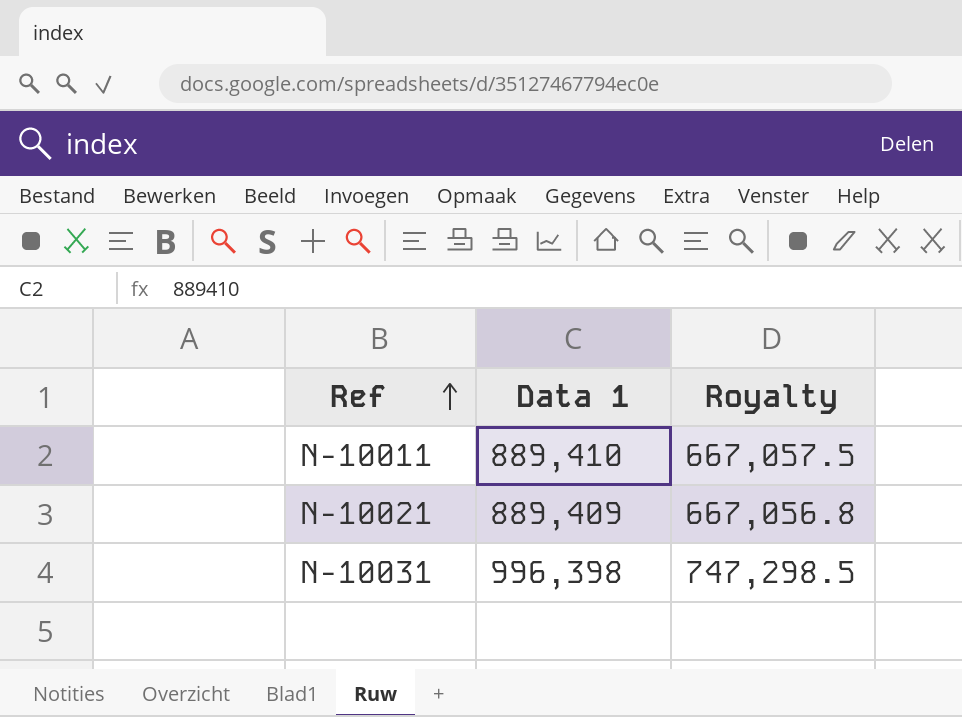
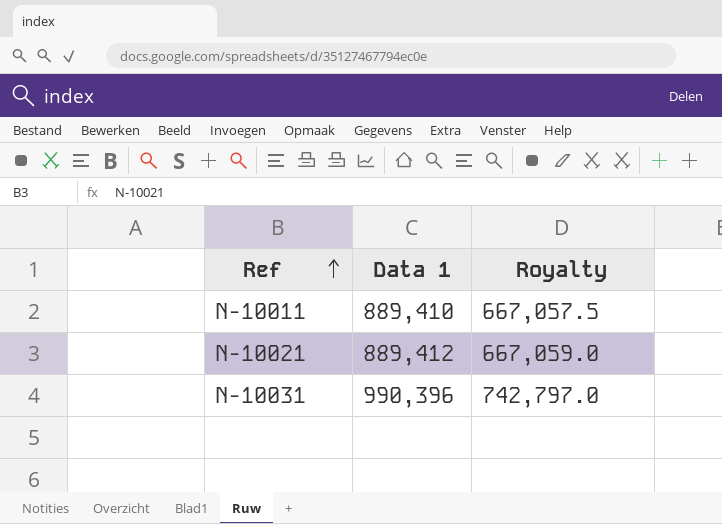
N-10021 | Data 1: 889,409 -> 889,412
N-10021 | Royalty: 667,056.8 -> 667,059.0
N-10031 | Data 1: 996,398 -> 990,396
N-10031 | Royalty: 747,298.5 -> 742,797.0

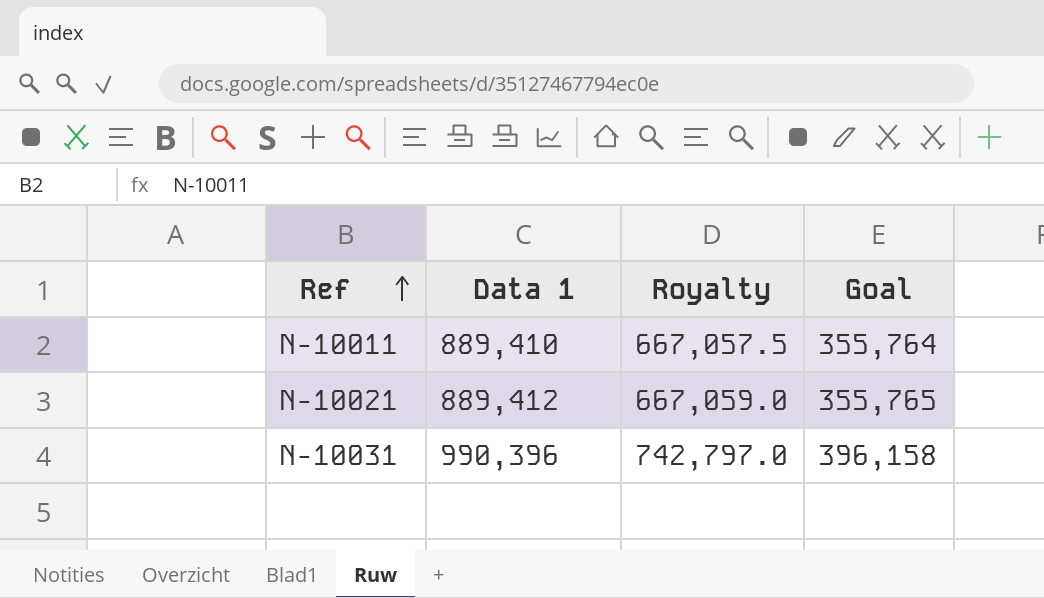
column Goal | formula: none -> [Data 1] * 0.4

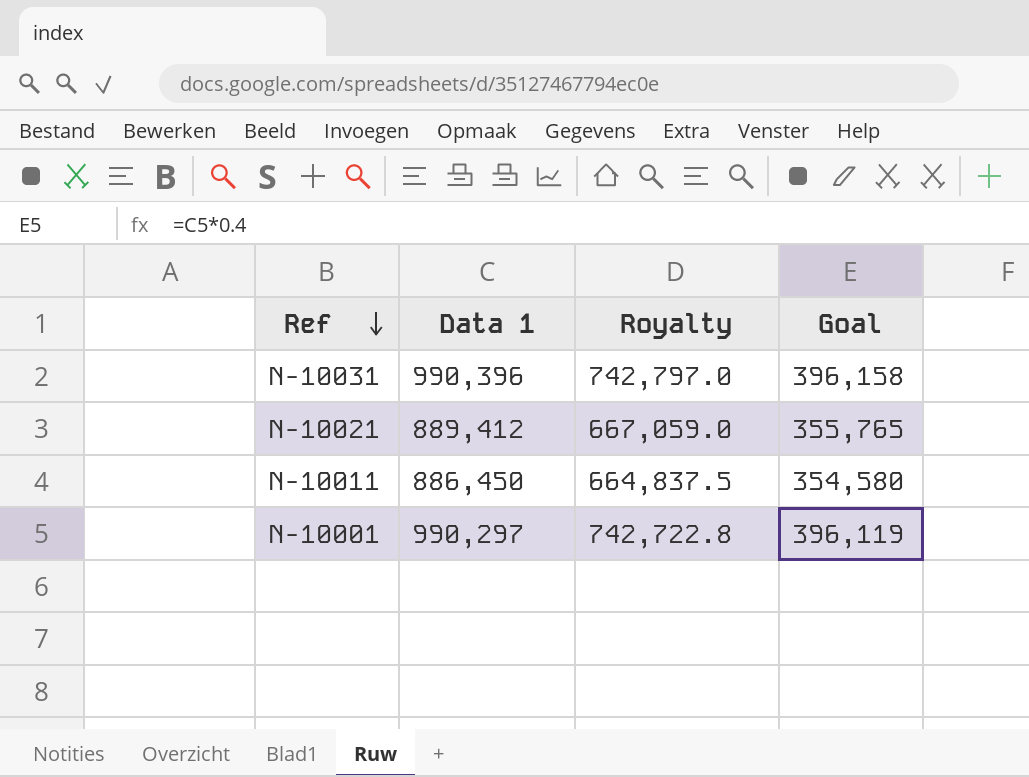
row order: Ref ascending -> Ref descending
N-10011 | Data 1: 889,410 -> 886,450
N-10011 | Royalty: 667,057.5 -> 664,837.5
N-10011 | Goal: 355,764 -> 354,580
row N-10001: none -> 990,297 | 742,722.8 | 396,119

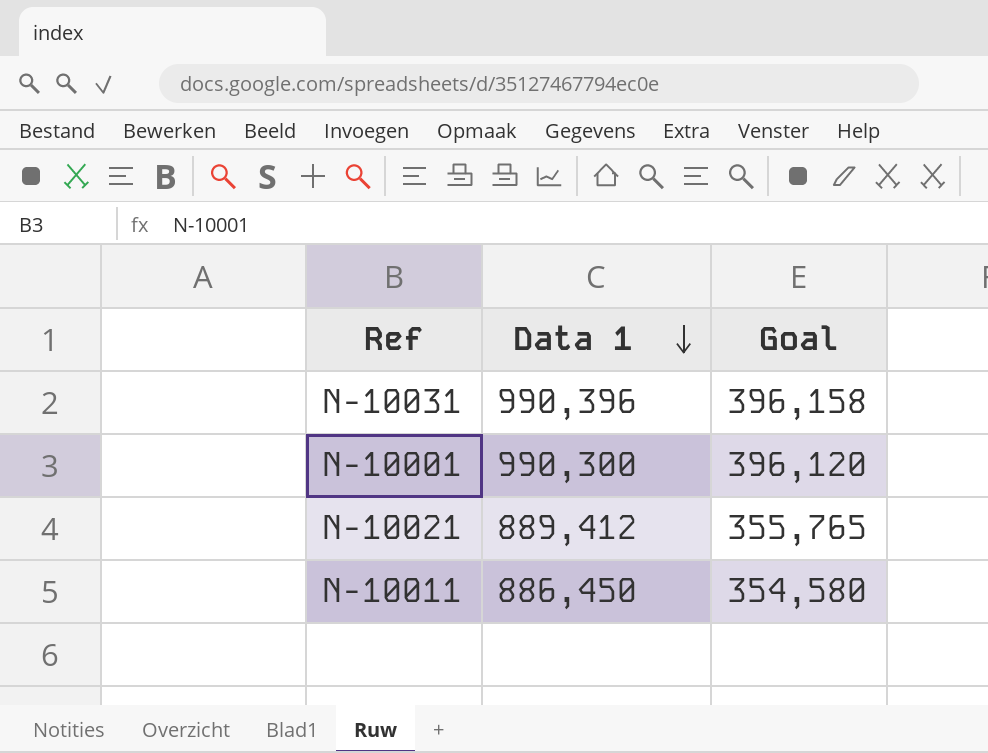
row order: Ref descending -> Data 1 descending
column Royalty | formula: [Data 1] * 0.75 -> none
N-10001 | Data 1: 990,297 -> 990,300
N-10001 | Goal: 396,119 -> 396,120

